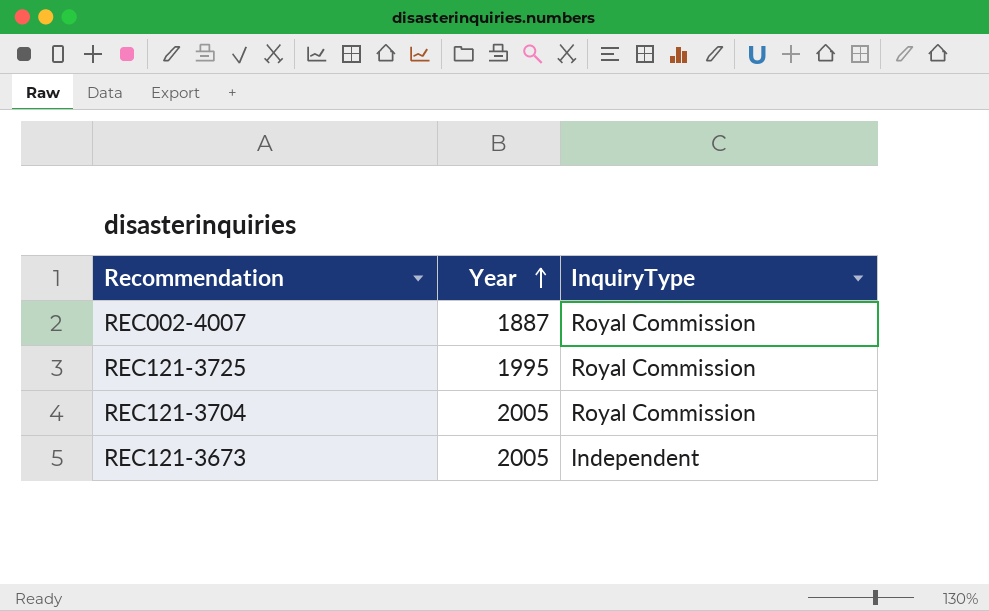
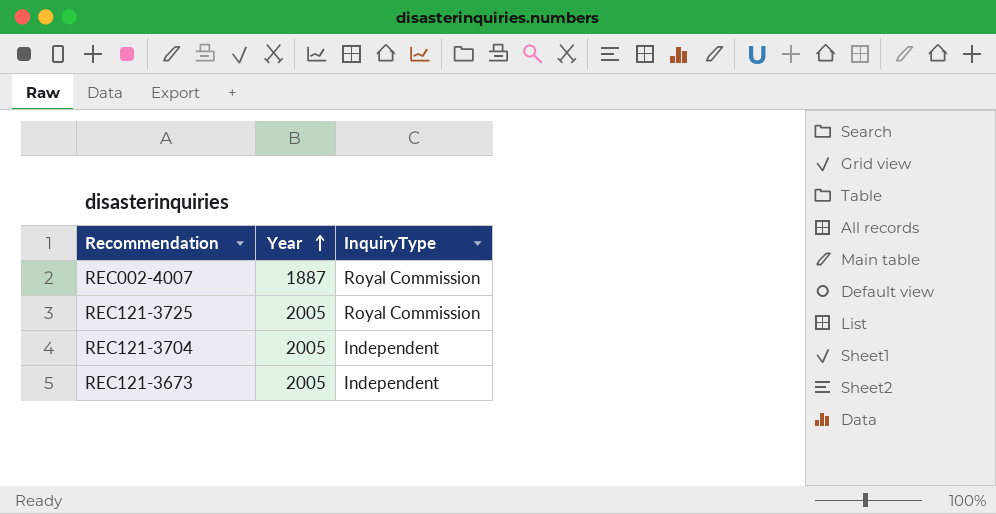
REC121-3725 | Year: 1995 -> 2005
REC121-3704 | InquiryType: Royal Commission -> Independent

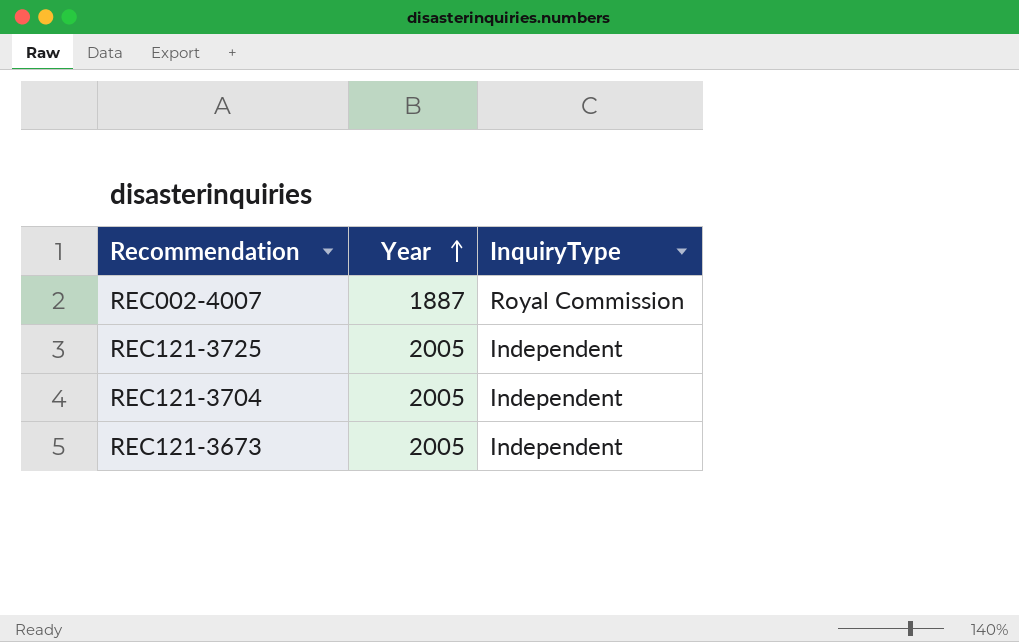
REC121-3725 | InquiryType: Royal Commission -> Independent

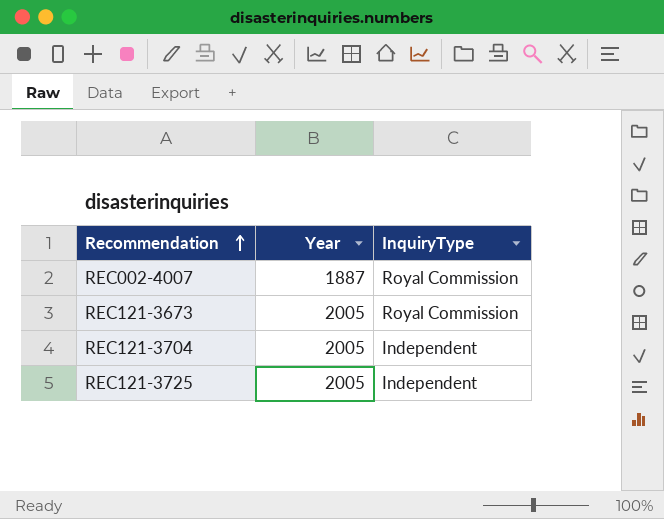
row order: Year ascending -> Recommendation ascending
REC121-3673 | InquiryType: Independent -> Royal Commission

